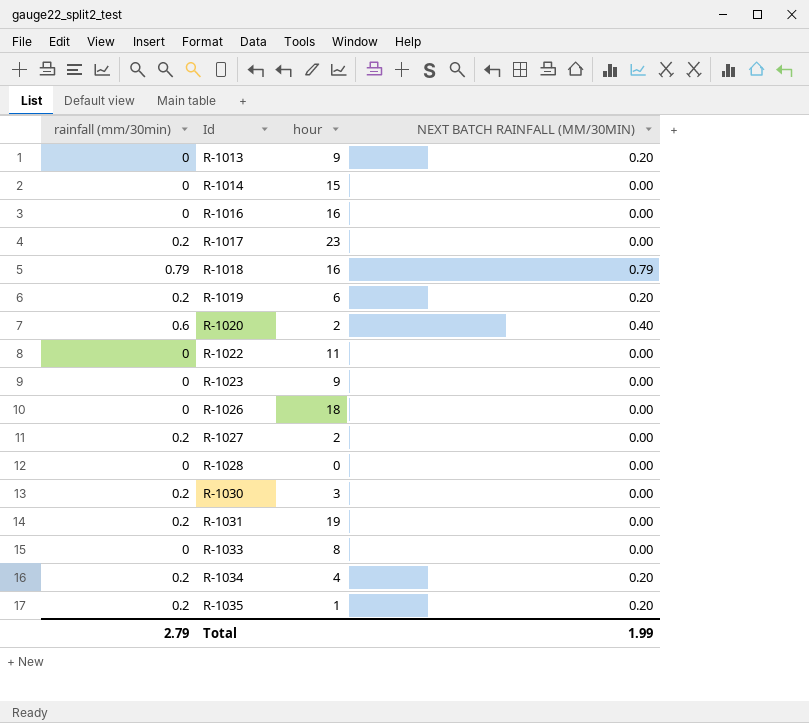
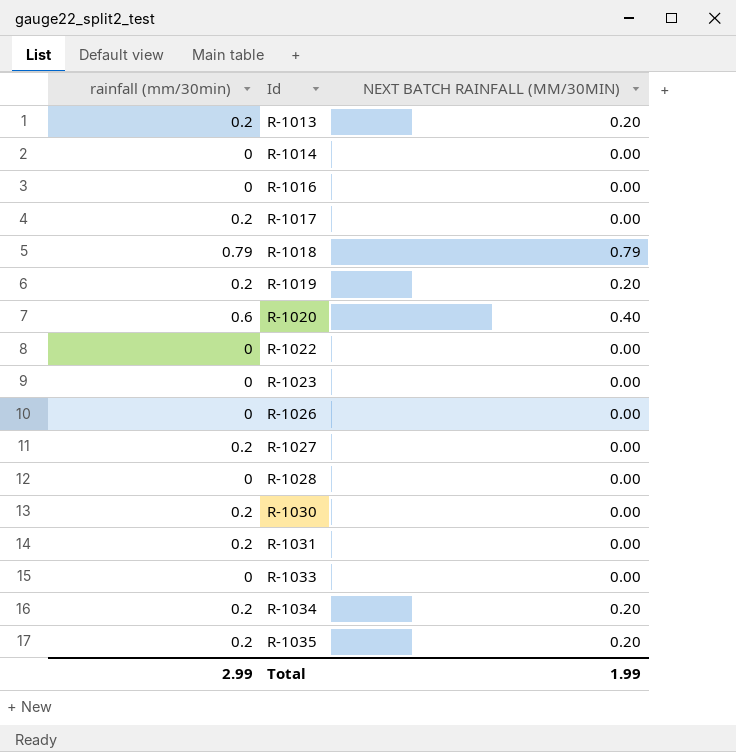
column hour | position: 3 -> none
R-1013 | rainfall (mm/30min): 0 -> 0.2
Total | rainfall (mm/30min): 2.79 -> 2.99

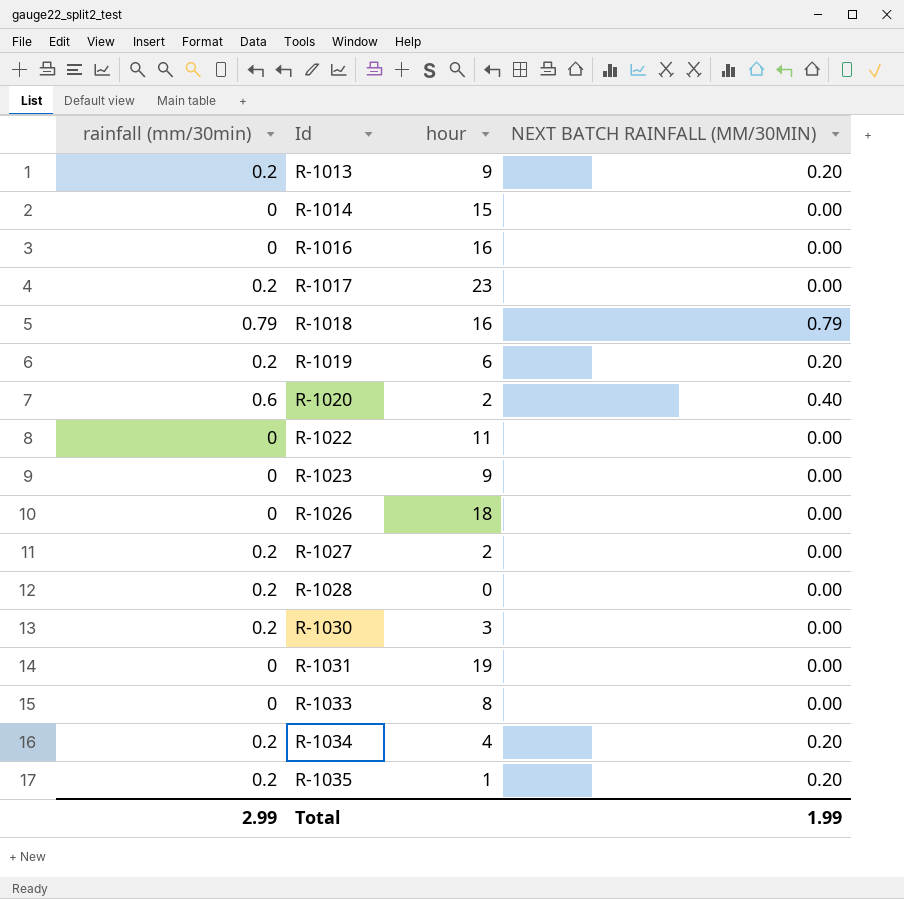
column hour | position: none -> 3
R-1028 | rainfall (mm/30min): 0 -> 0.2
R-1031 | rainfall (mm/30min): 0.2 -> 0

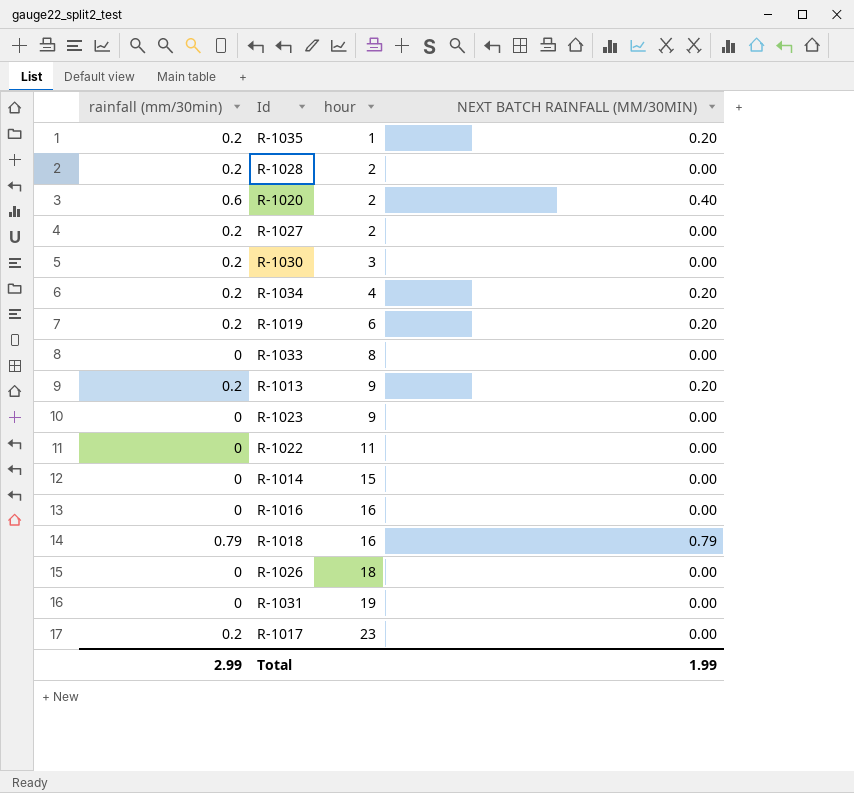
row order: Id ascending -> hour ascending
R-1028 | hour: 0 -> 2

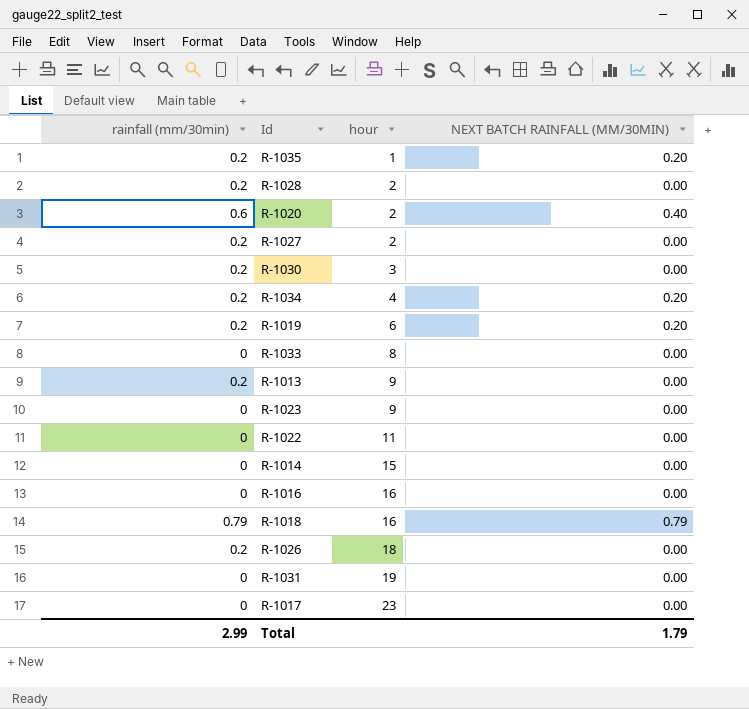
R-1013 | NEXT BATCH RAINFALL (MM/30MIN): 0.20 -> 0.00
R-1026 | rainfall (mm/30min): 0 -> 0.2
R-1017 | rainfall (mm/30min): 0.2 -> 0
Total | NEXT BATCH RAINFALL (MM/30MIN): 1.99 -> 1.79

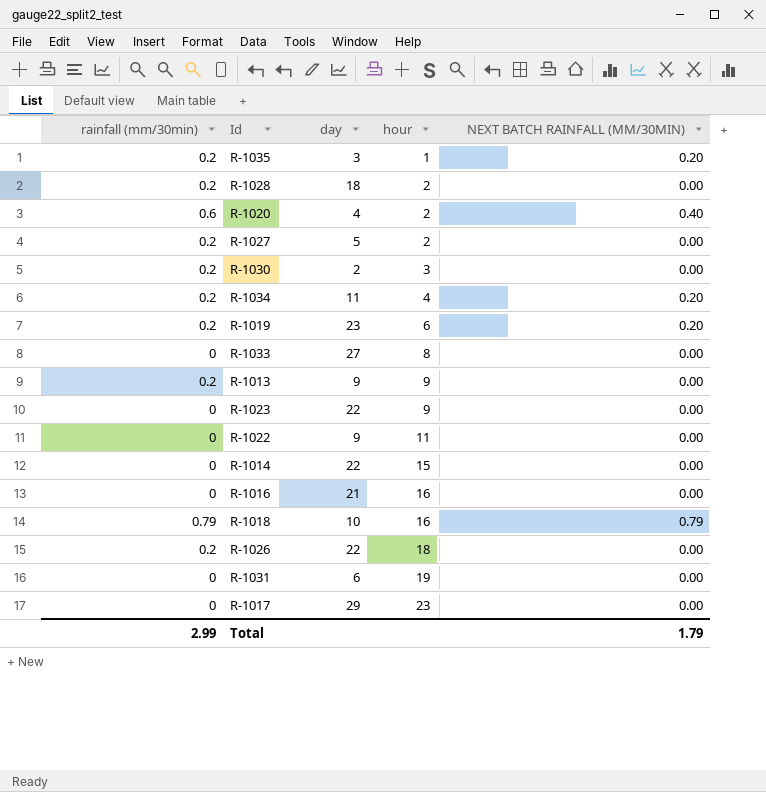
column day | position: none -> 3

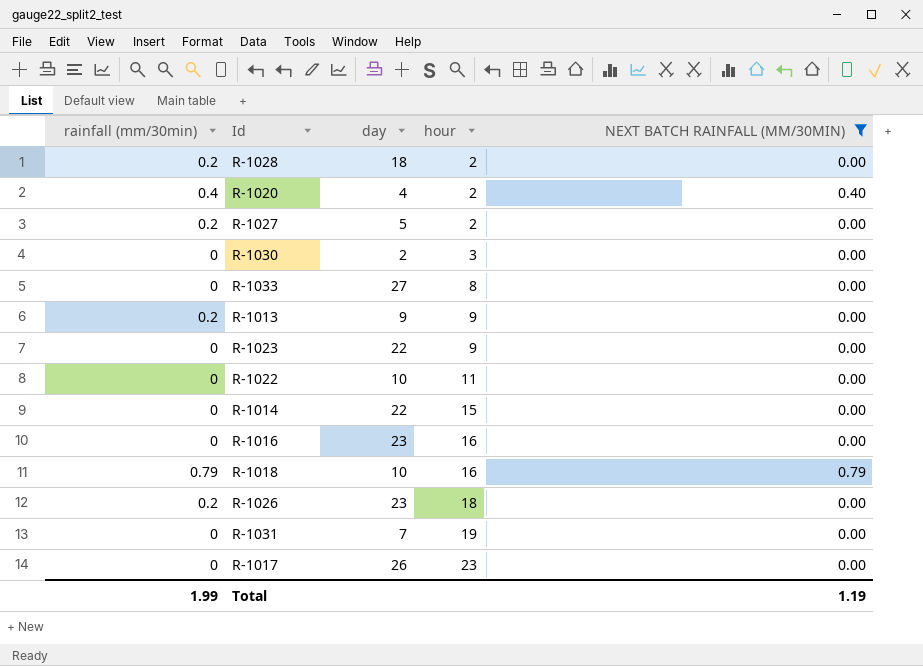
filter: none -> NEXT BATCH RAINFALL (MM/30MIN) != 0.20
R-1020 | rainfall (mm/30min): 0.6 -> 0.4
R-1030 | rainfall (mm/30min): 0.2 -> 0
R-1022 | day: 9 -> 10
R-1016 | day: 21 -> 23
R-1026 | day: 22 -> 23
R-1031 | day: 6 -> 7
R-1017 | day: 29 -> 26
Total | rainfall (mm/30min): 2.99 -> 1.99
Total | NEXT BATCH RAINFALL (MM/30MIN): 1.79 -> 1.19

